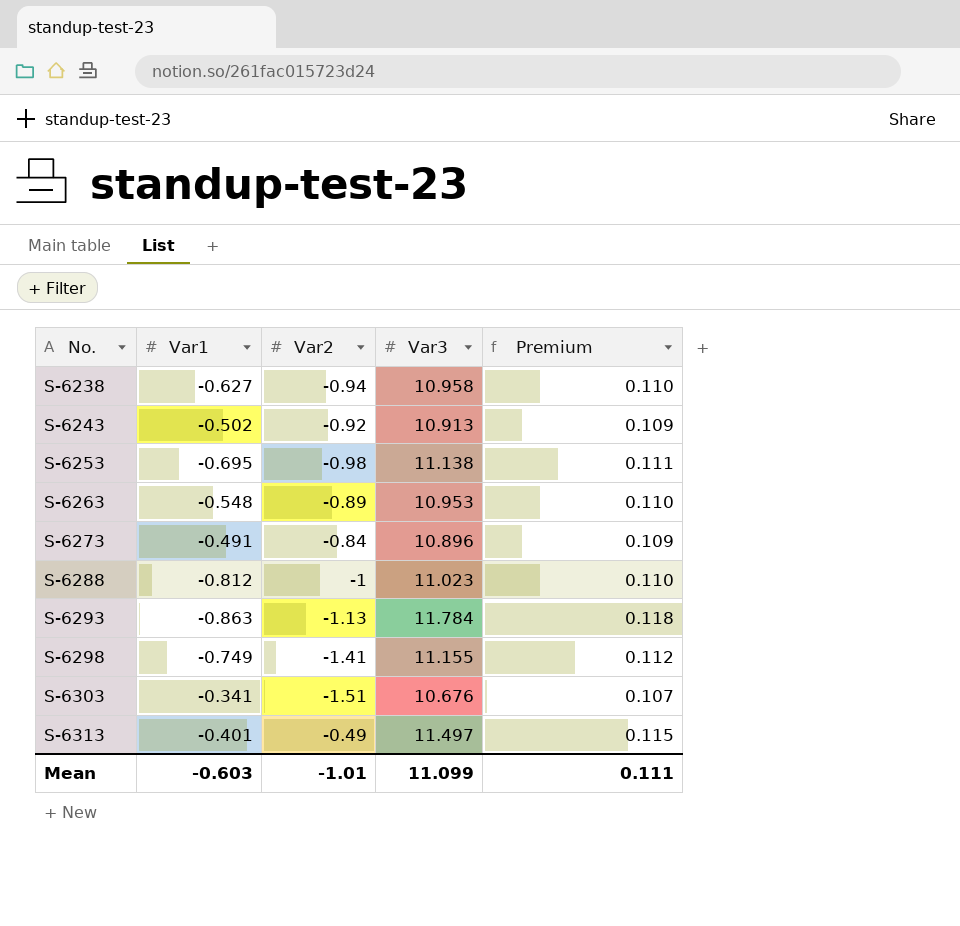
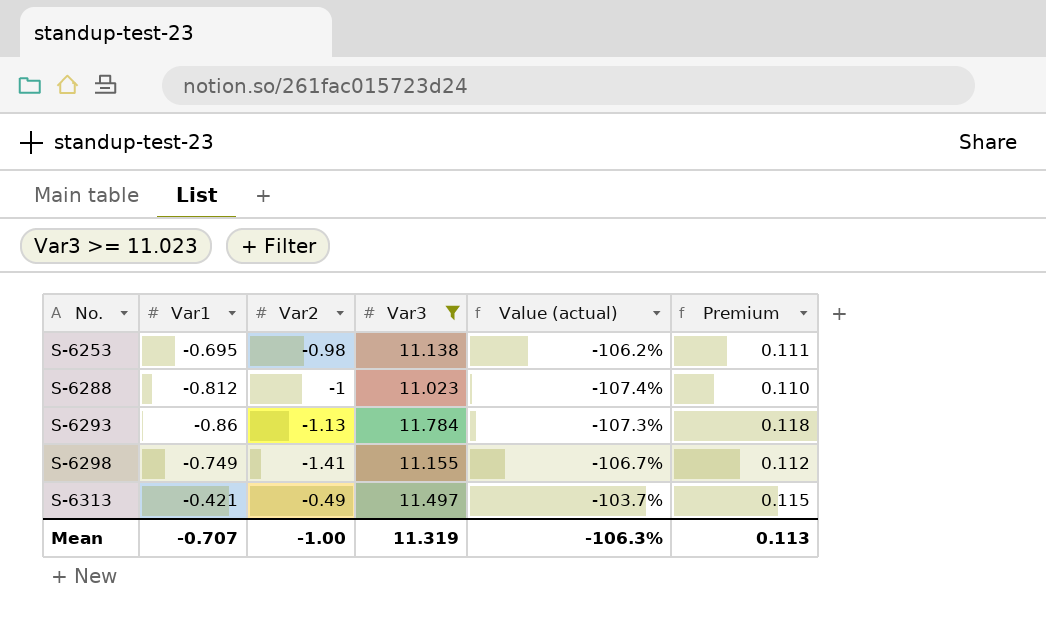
filter: none -> Var3 >= 11.023
column Value (actual) | formula: none -> ([Var1] - [Var3]) / [Var3]
S-6293 | Var1: -0.863 -> -0.86
S-6313 | Var1: -0.401 -> -0.421
Mean | Var1: -0.603 -> -0.707
Mean | Var2: -1.01 -> -1.00
Mean | Var3: 11.099 -> 11.319
Mean | Premium: 0.111 -> 0.113

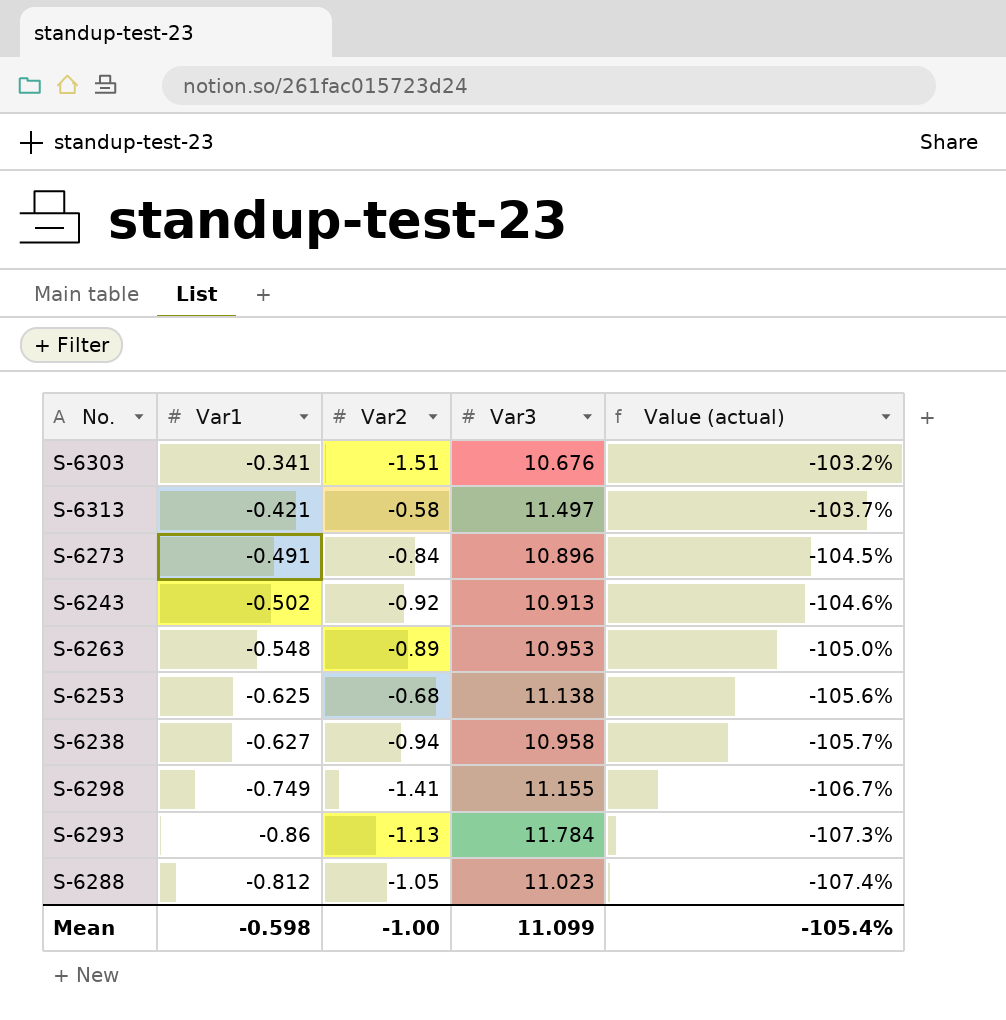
filter: Var3 >= 11.023 -> none
row order: No. ascending -> Value (actual) descending
column Premium | formula: [Var3] * 0.01 -> none
S-6313 | Var2: -0.49 -> -0.58
S-6253 | Var1: -0.695 -> -0.625
S-6253 | Var2: -0.98 -> -0.68
S-6253 | Value (actual): -106.2% -> -105.6%
S-6288 | Var2: -1 -> -1.05
Mean | Var1: -0.707 -> -0.598
Mean | Var3: 11.319 -> 11.099
Mean | Value (actual): -106.3% -> -105.4%

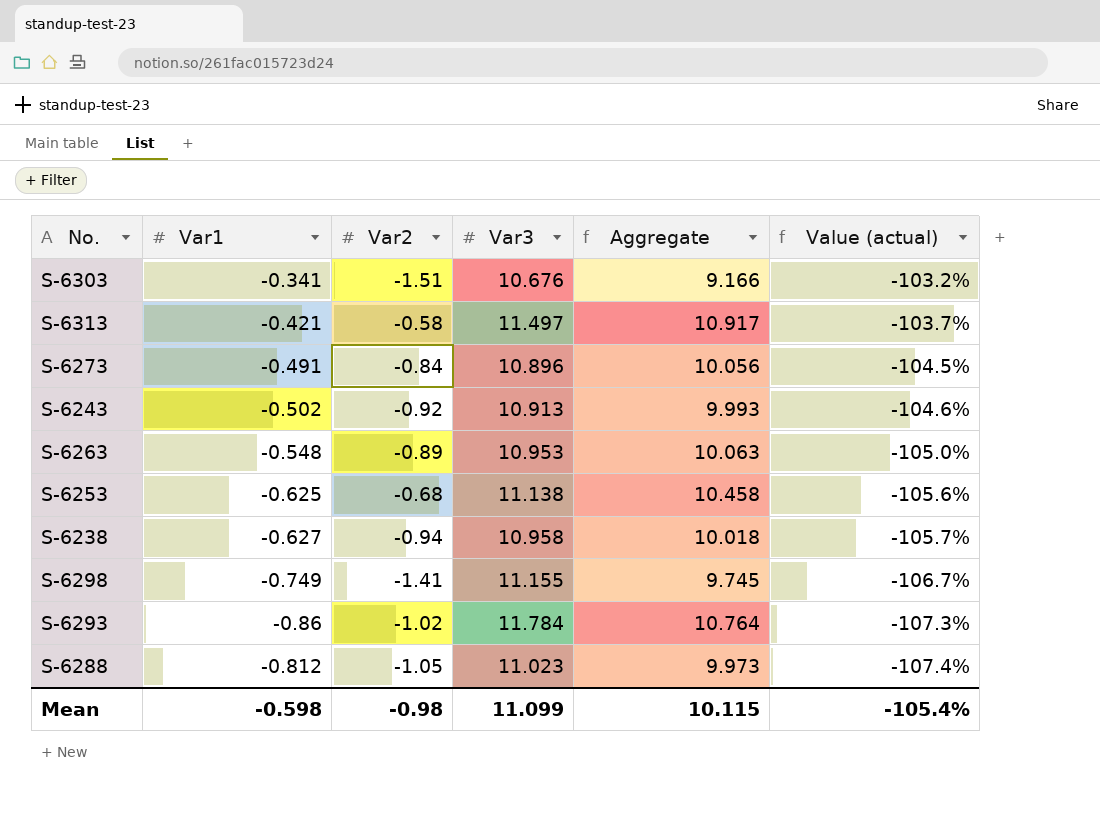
column Aggregate | formula: none -> [Var2] + [Var3]
S-6293 | Var2: -1.13 -> -1.02
Mean | Var2: -1.00 -> -0.98

